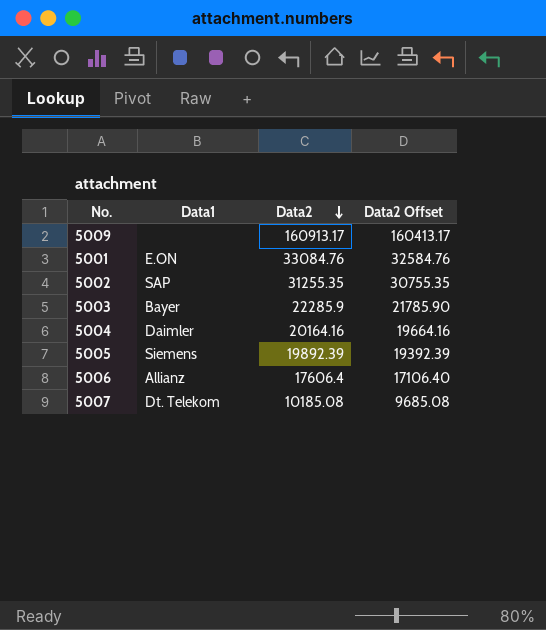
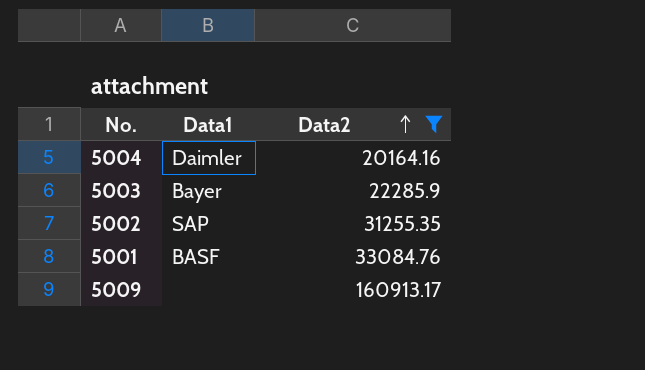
filter: none -> Data2 >= 20164.16
row order: Data2 descending -> Data2 ascending
column Data2 Offset | formula: [Data2] - 500 -> none
5001 | Data1: E.ON -> BASF

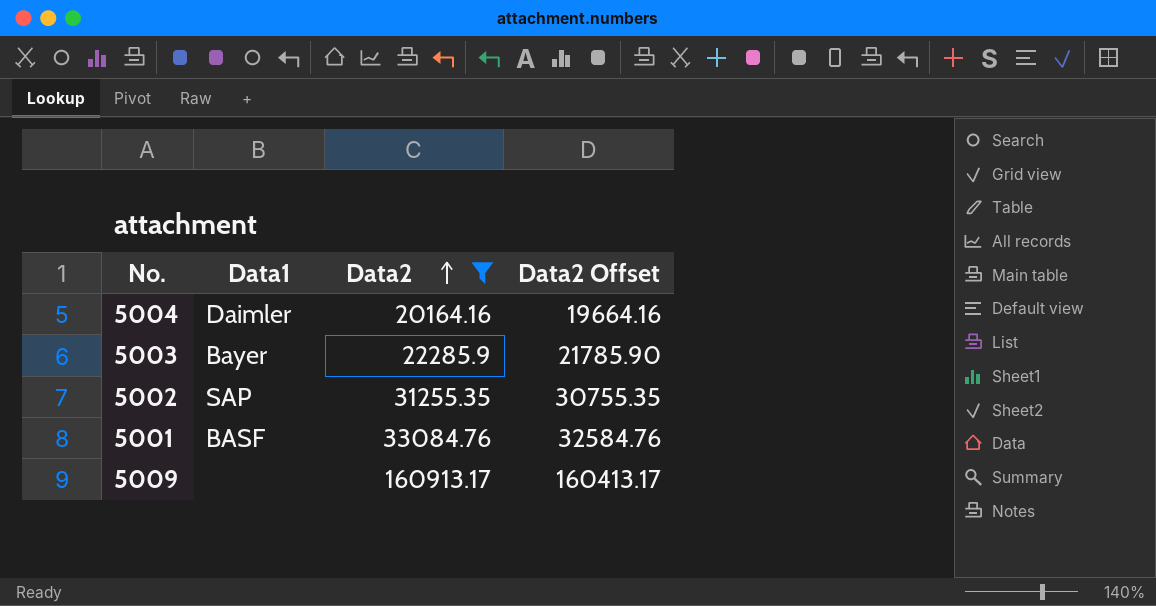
column Data2 Offset | formula: none -> [Data2] - 500

